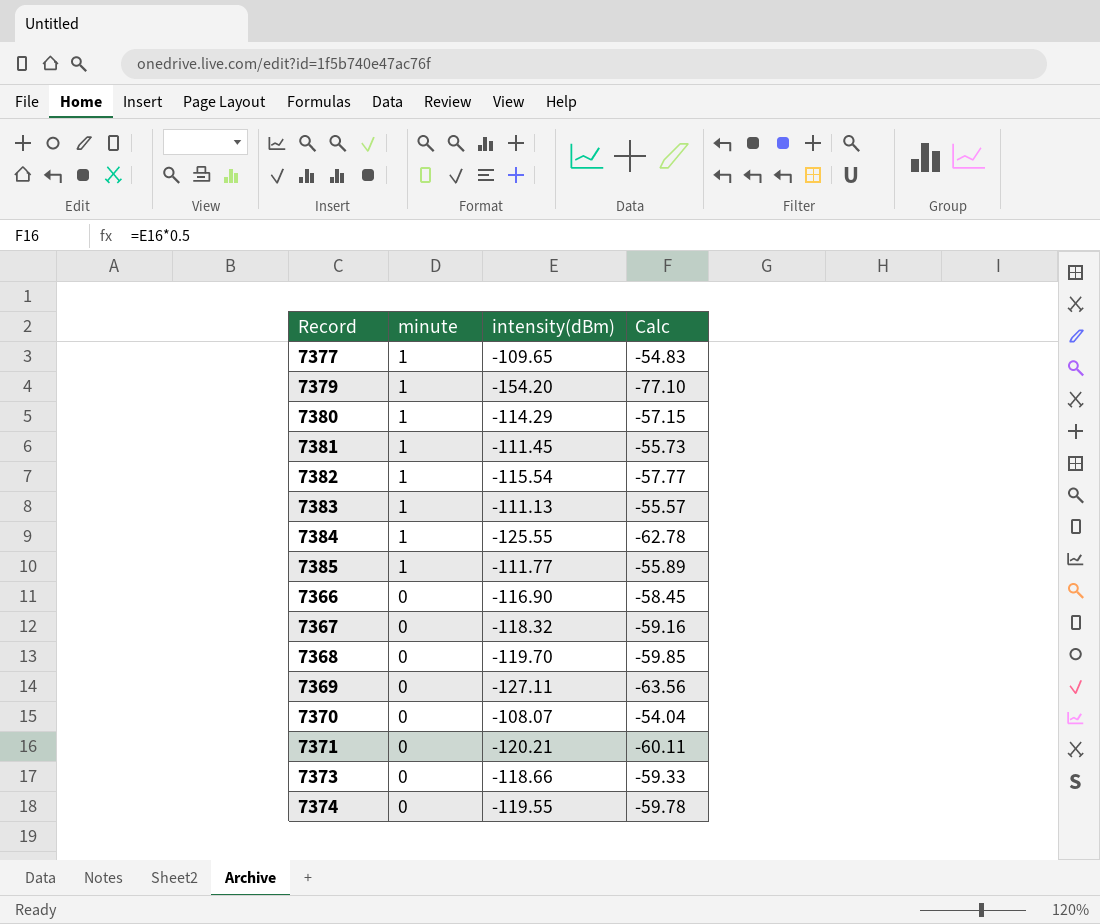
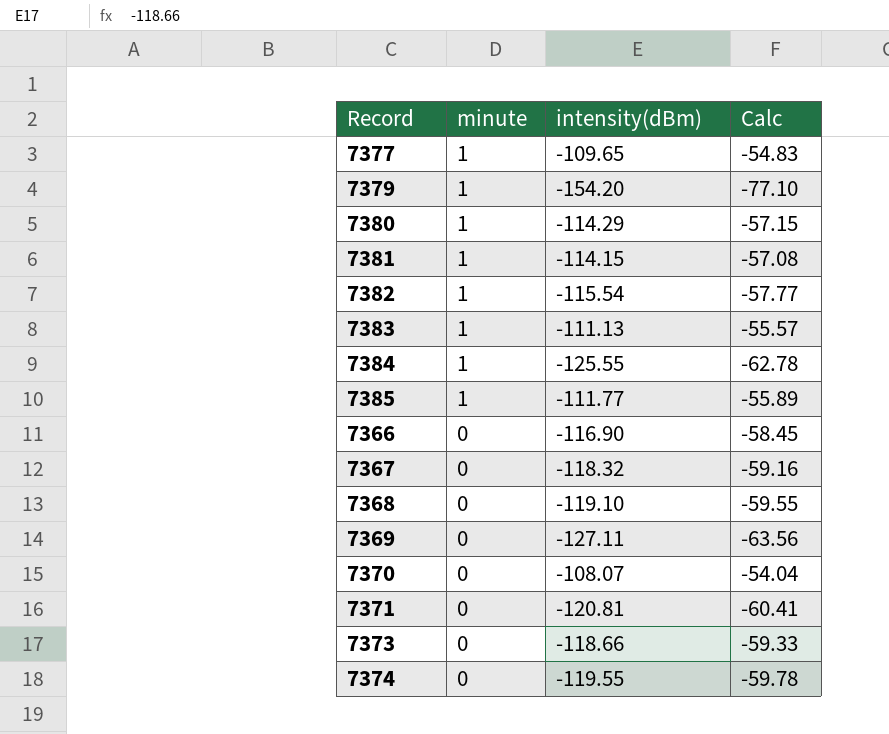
7381 | intensity(dBm): -111.45 -> -114.15
7381 | Calc: -55.73 -> -57.08
7368 | intensity(dBm): -119.70 -> -119.10
7368 | Calc: -59.85 -> -59.55
7371 | intensity(dBm): -120.21 -> -120.81
7371 | Calc: -60.11 -> -60.41

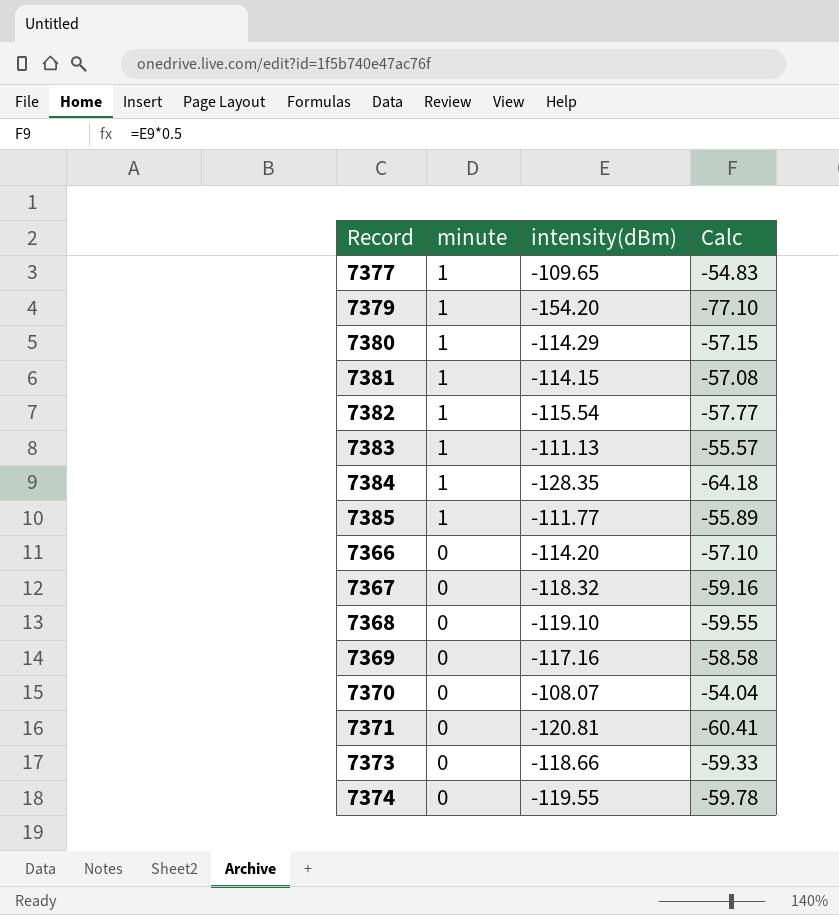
7384 | intensity(dBm): -125.55 -> -128.35
7384 | Calc: -62.78 -> -64.18
7366 | intensity(dBm): -116.90 -> -114.20
7366 | Calc: -58.45 -> -57.10
7369 | intensity(dBm): -127.11 -> -117.16
7369 | Calc: -63.56 -> -58.58

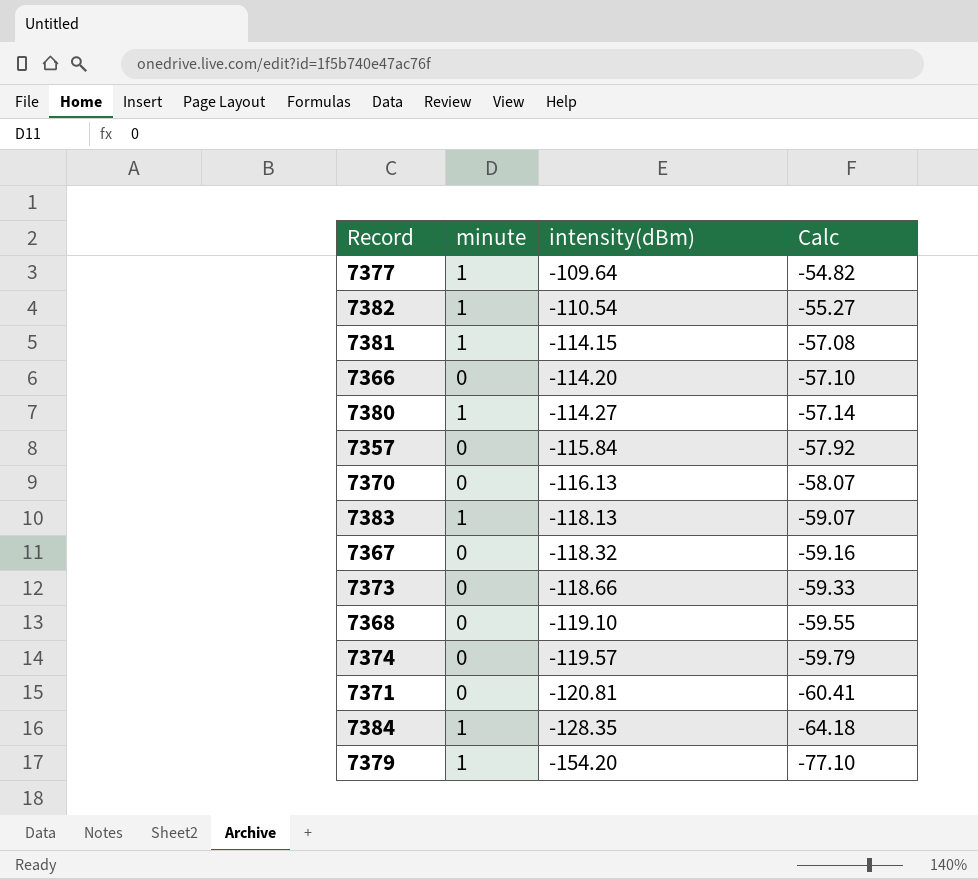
row order: minute descending -> intensity(dBm) descending
row 7385: 1 | -111.77 | -55.89 -> none
row 7369: 0 | -117.16 | -58.58 -> none
7377 | intensity(dBm): -109.65 -> -109.64
7377 | Calc: -54.83 -> -54.82
7382 | intensity(dBm): -115.54 -> -110.54
7382 | Calc: -57.77 -> -55.27
7380 | intensity(dBm): -114.29 -> -114.27
7380 | Calc: -57.15 -> -57.14
row 7357: none -> 0 | -115.84 | -57.92
7370 | intensity(dBm): -108.07 -> -116.13
7370 | Calc: -54.04 -> -58.07
7383 | intensity(dBm): -111.13 -> -118.13
7383 | Calc: -55.57 -> -59.07
7374 | intensity(dBm): -119.55 -> -119.57
7374 | Calc: -59.78 -> -59.79

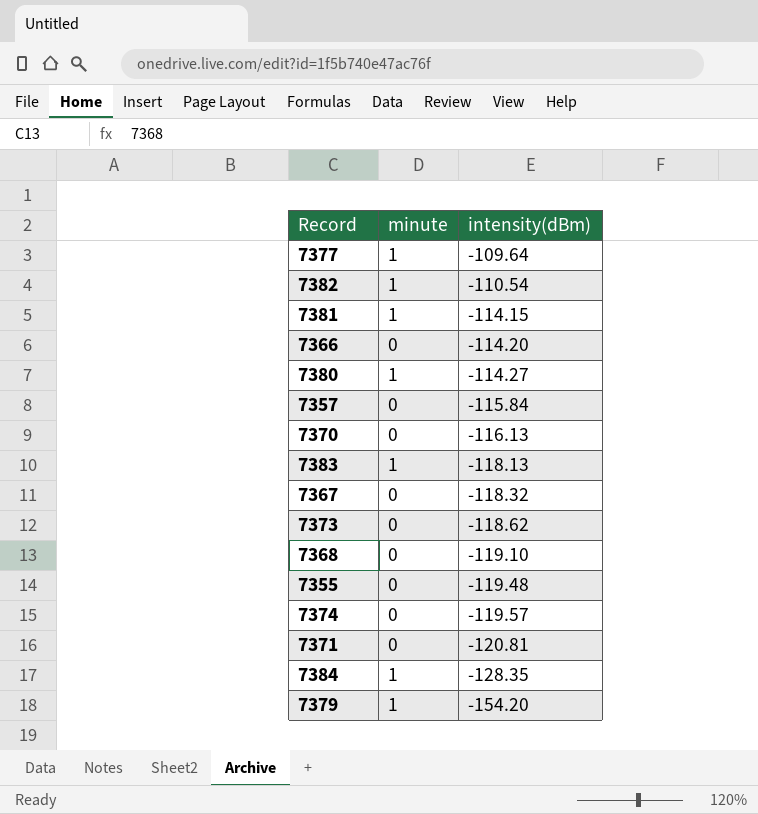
column Calc | formula: [intensity(dBm)] * 0.5 -> none
7373 | intensity(dBm): -118.66 -> -118.62
row 7355: none -> 0 | -119.48

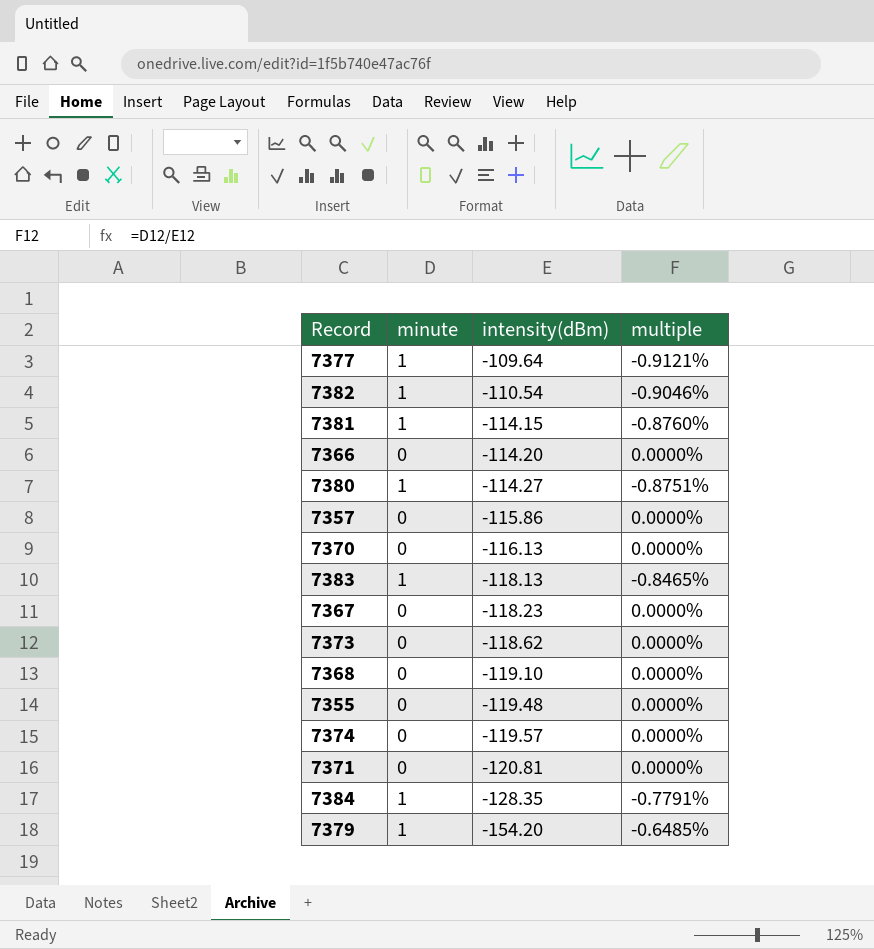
column multiple | formula: none -> [minute] / [intensity(dBm)]
7357 | intensity(dBm): -115.84 -> -115.86
7367 | intensity(dBm): -118.32 -> -118.23

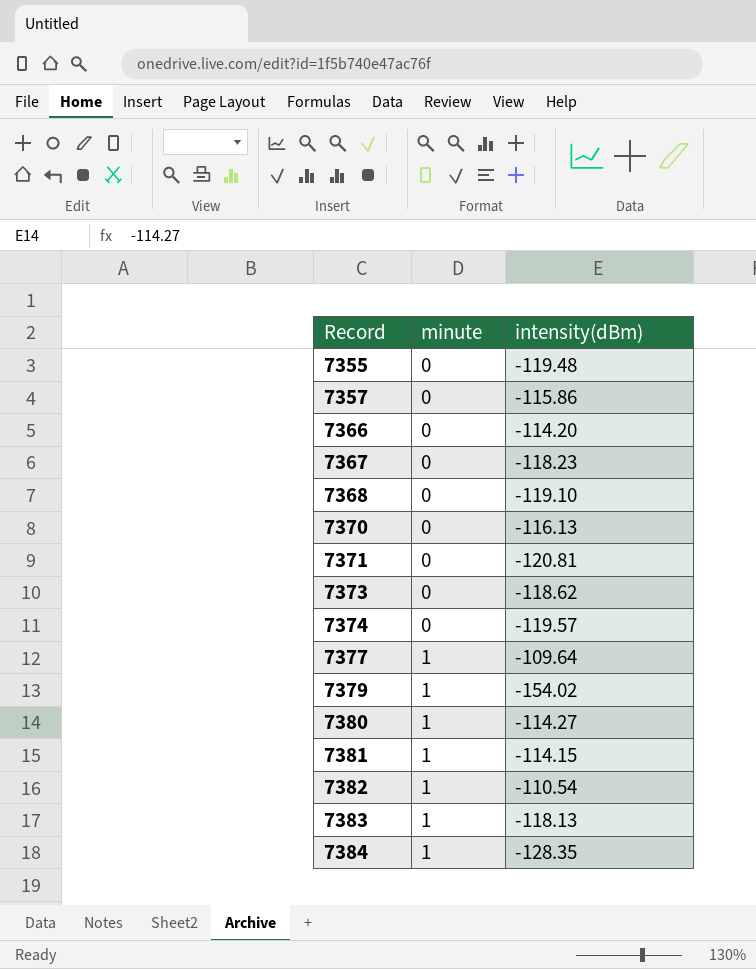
row order: intensity(dBm) descending -> Record ascending
column multiple | formula: [minute] / [intensity(dBm)] -> none
7379 | intensity(dBm): -154.20 -> -154.02

